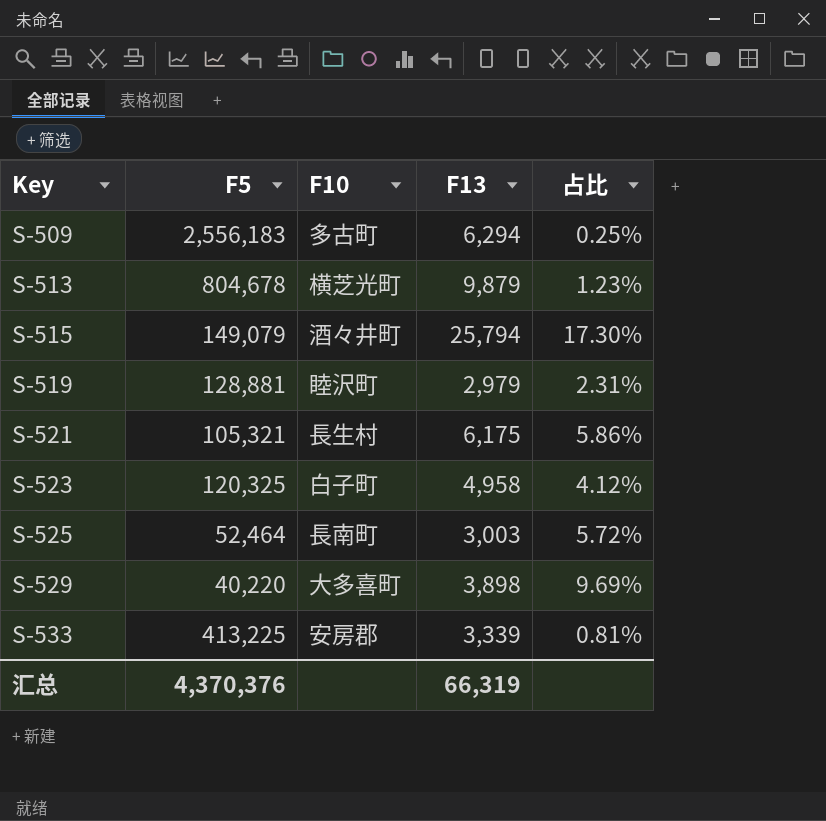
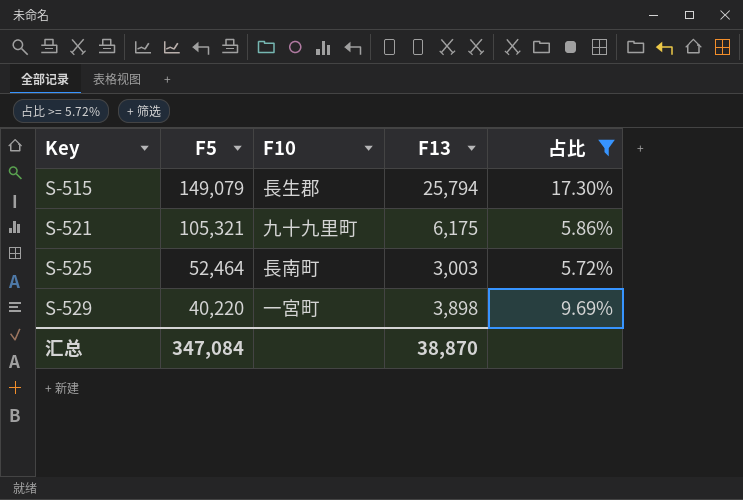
filter: none -> 占比 >= 5.72%
S-515 | F10: 酒々井町 -> 長生郡
S-521 | F10: 長生村 -> 九十九里町
S-529 | F10: 大多喜町 -> 一宮町
汇总 | F5: 4,370,376 -> 347,084
汇总 | F13: 66,319 -> 38,870

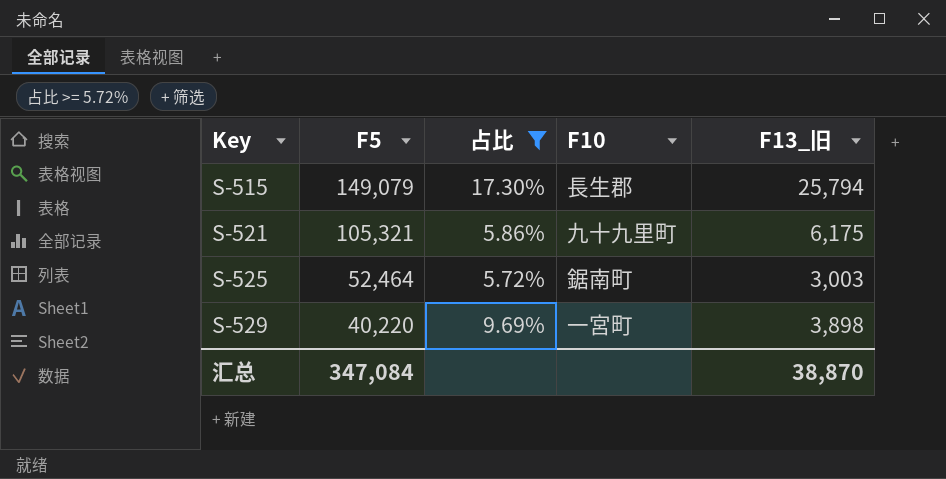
column 占比 | position: 5 -> 3
column name: F13 -> F13_旧
S-525 | F10: 長南町 -> 鋸南町

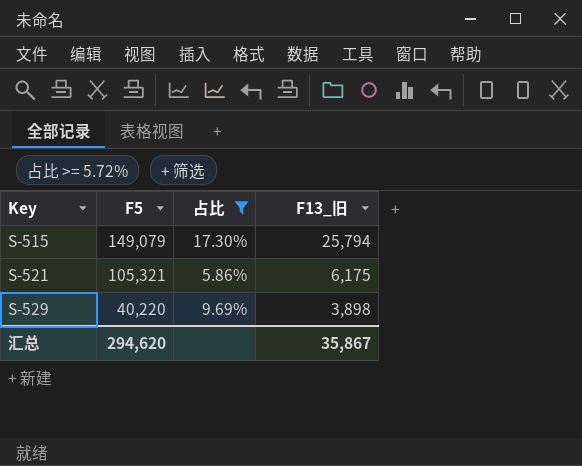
column F10 | position: 4 -> none
row S-525: 52,464 | 5.72% | 鋸南町 | 3,003 -> none
汇总 | F5: 347,084 -> 294,620
汇总 | F13_旧: 38,870 -> 35,867

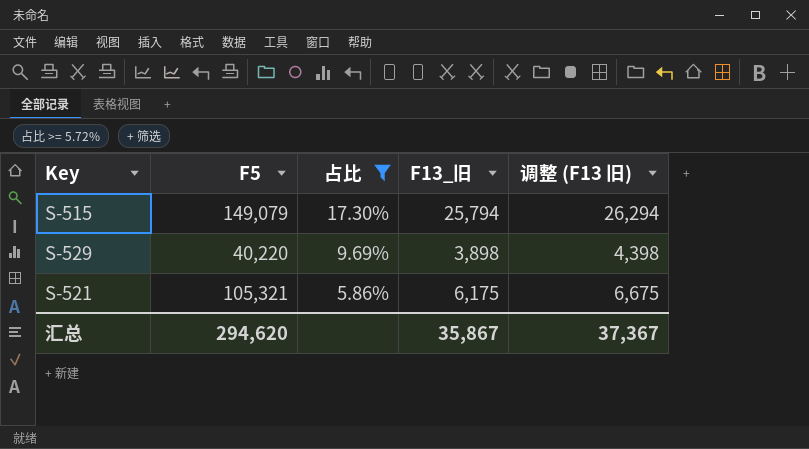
row order: Key ascending -> 占比 descending
column 调整 (F13 旧) | formula: none -> [F13_旧] + 500

